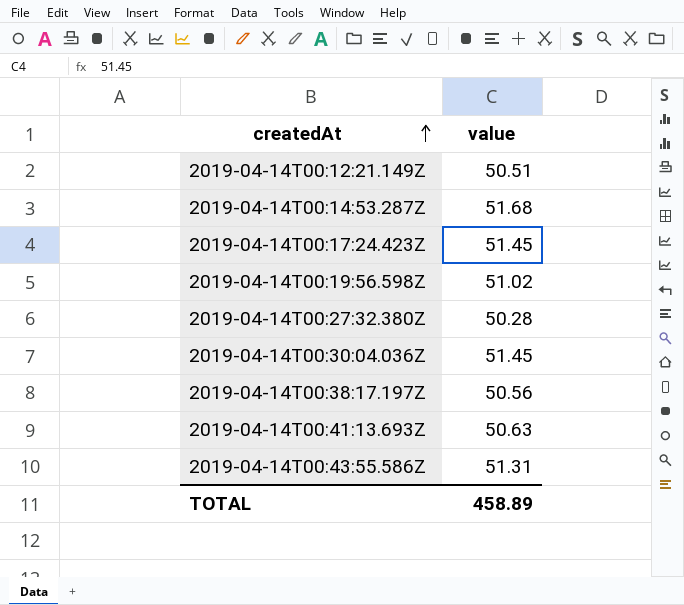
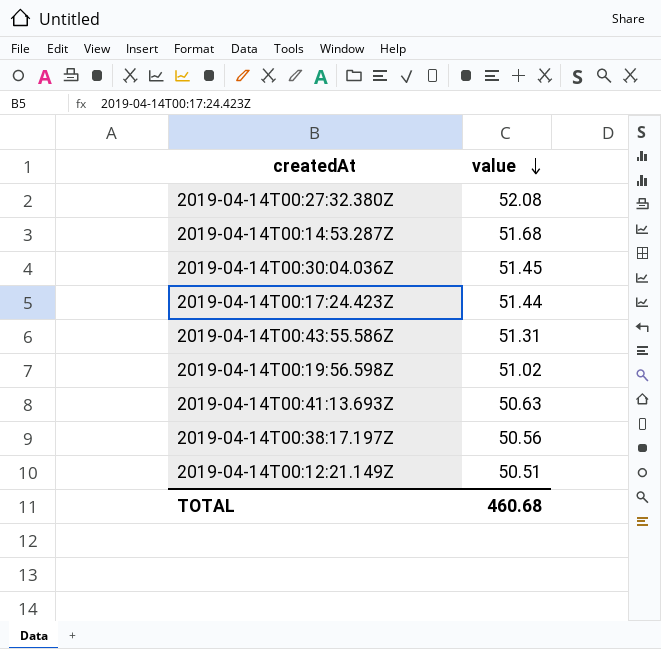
row order: createdAt ascending -> value descending
2019-04-14T00:27:32.380Z | value: 50.28 -> 52.08
2019-04-14T00:17:24.423Z | value: 51.45 -> 51.44
TOTAL | value: 458.89 -> 460.68

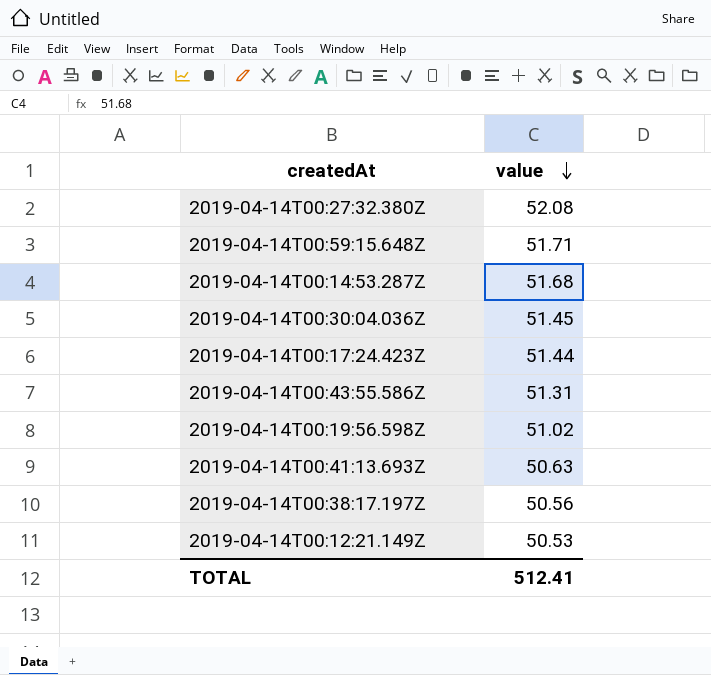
row 2019-04-14T00:59:15.648Z: none -> 51.71
2019-04-14T00:12:21.149Z | value: 50.51 -> 50.53
TOTAL | value: 460.68 -> 512.41

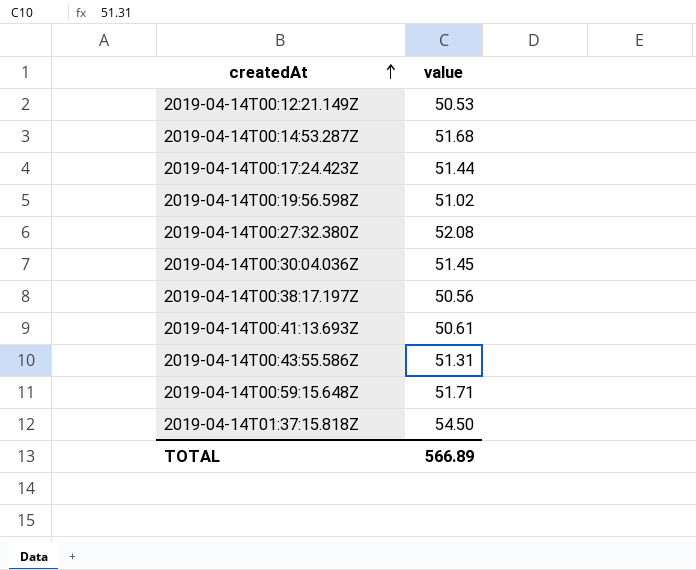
row order: value descending -> createdAt ascending
2019-04-14T00:41:13.693Z | value: 50.63 -> 50.61
row 2019-04-14T01:37:15.818Z: none -> 54.50
TOTAL | value: 512.41 -> 566.89

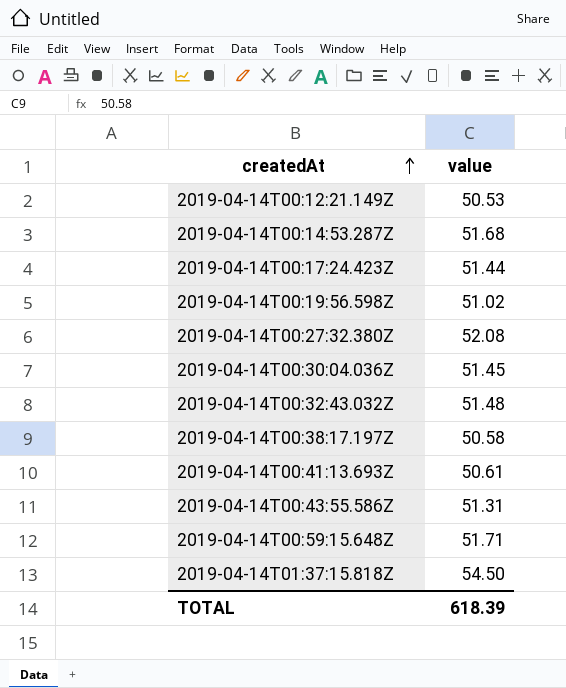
row 2019-04-14T00:32:43.032Z: none -> 51.48
2019-04-14T00:38:17.197Z | value: 50.56 -> 50.58
TOTAL | value: 566.89 -> 618.39

